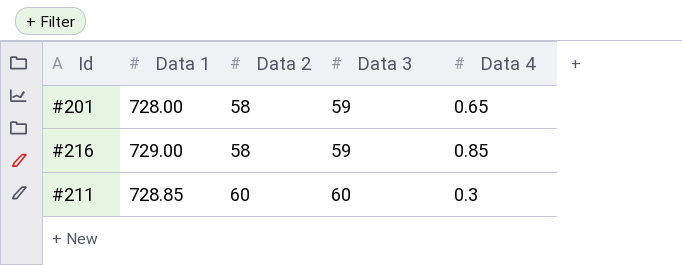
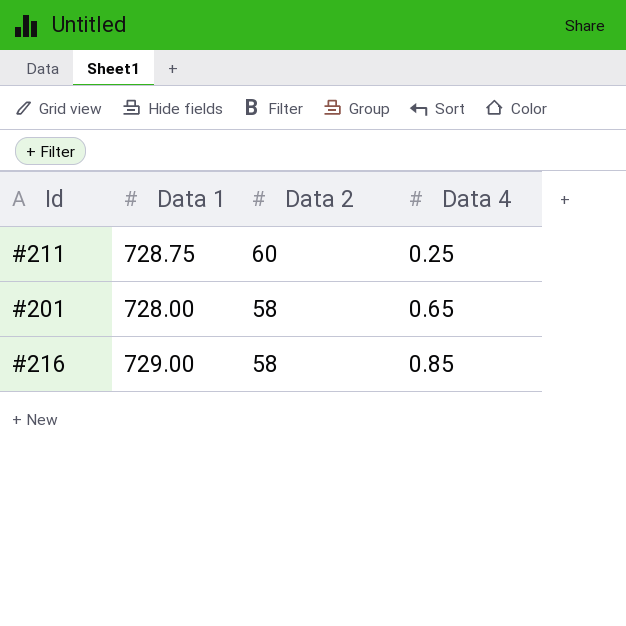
row order: Data 2 ascending -> Data 2 descending
column Data 3 | position: 4 -> none
#211 | Data 1: 728.85 -> 728.75
#211 | Data 4: 0.3 -> 0.25

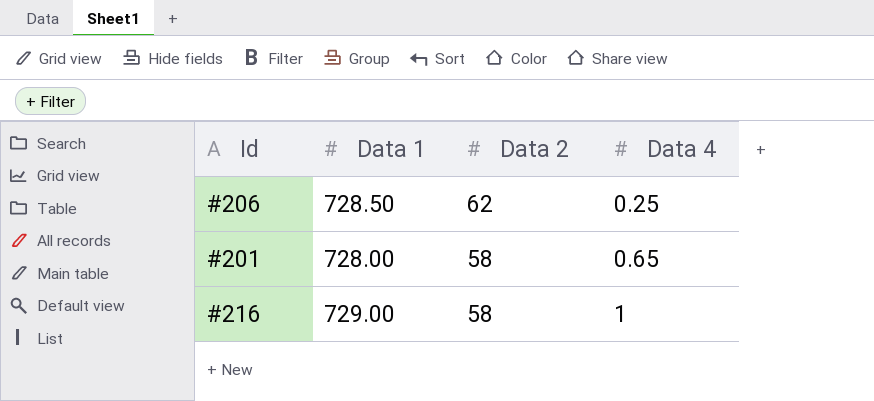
row #211: 728.75 | 60 | 0.25 -> none
row #206: none -> 728.50 | 62 | 0.25
#216 | Data 4: 0.85 -> 1

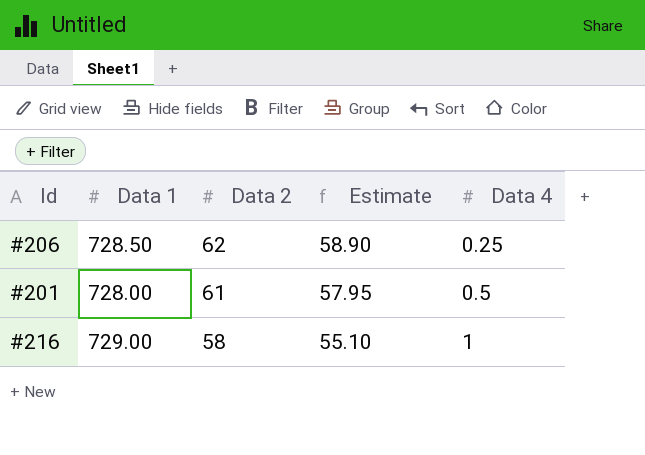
column Estimate | formula: none -> [Data 2] * 0.95
#201 | Data 2: 58 -> 61
#201 | Data 4: 0.65 -> 0.5

